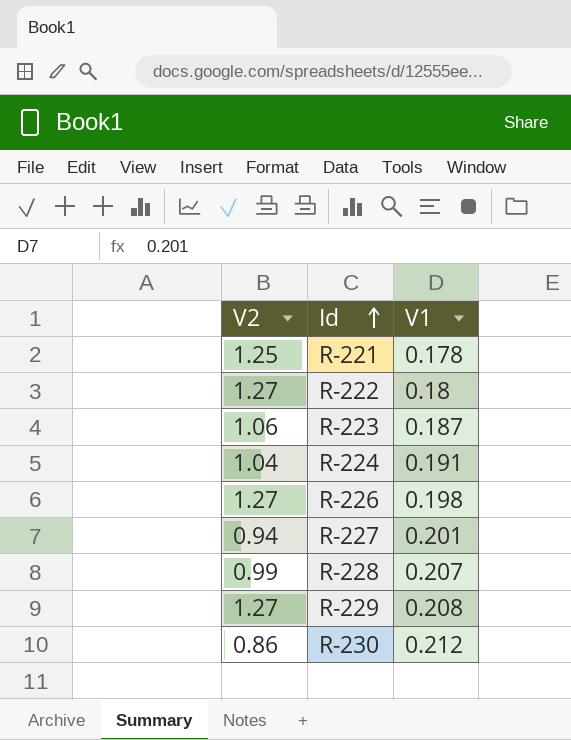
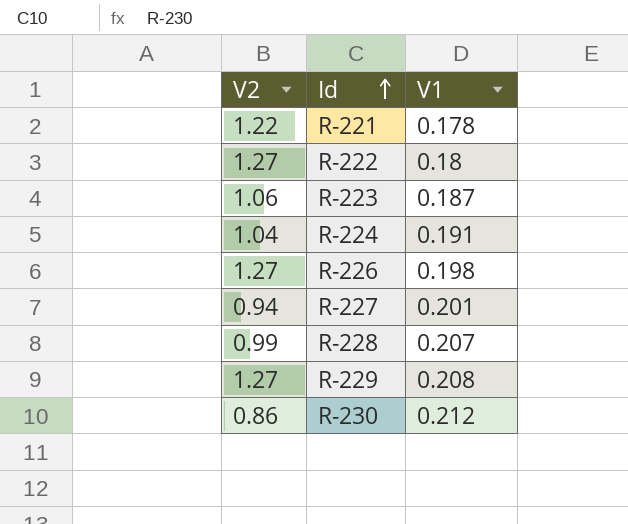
R-221 | V2: 1.25 -> 1.22

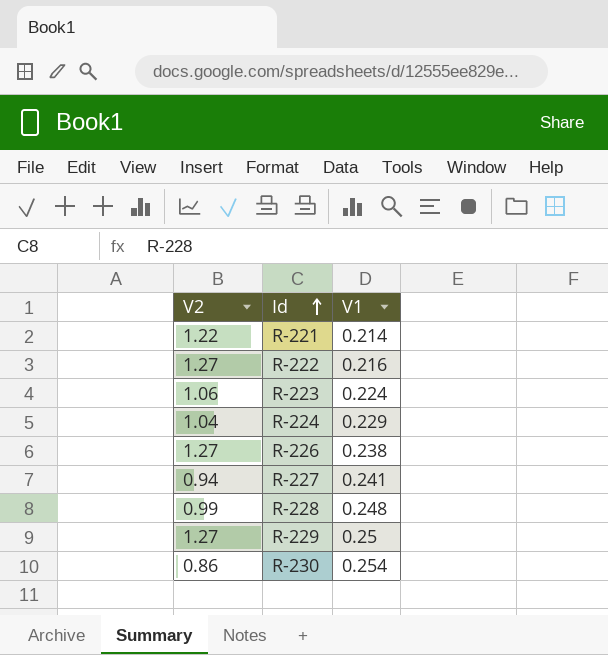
R-221 | V1: 0.178 -> 0.214
R-222 | V1: 0.18 -> 0.216
R-223 | V1: 0.187 -> 0.224
R-224 | V1: 0.191 -> 0.229
R-226 | V1: 0.198 -> 0.238
R-227 | V1: 0.201 -> 0.241
R-228 | V1: 0.207 -> 0.248
R-229 | V1: 0.208 -> 0.25
R-230 | V1: 0.212 -> 0.254

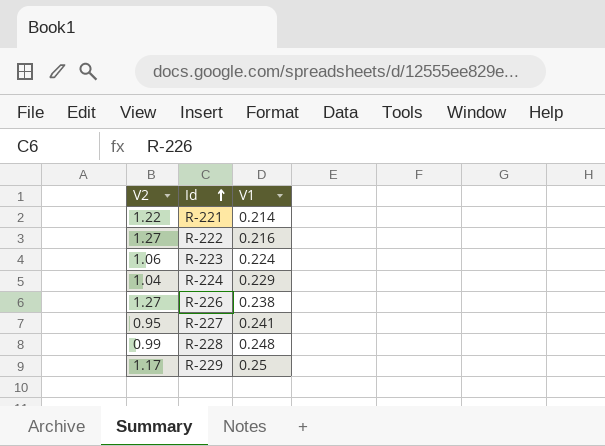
row R-230: 0.86 | 0.254 -> none
R-227 | V2: 0.94 -> 0.95
R-229 | V2: 1.27 -> 1.17

